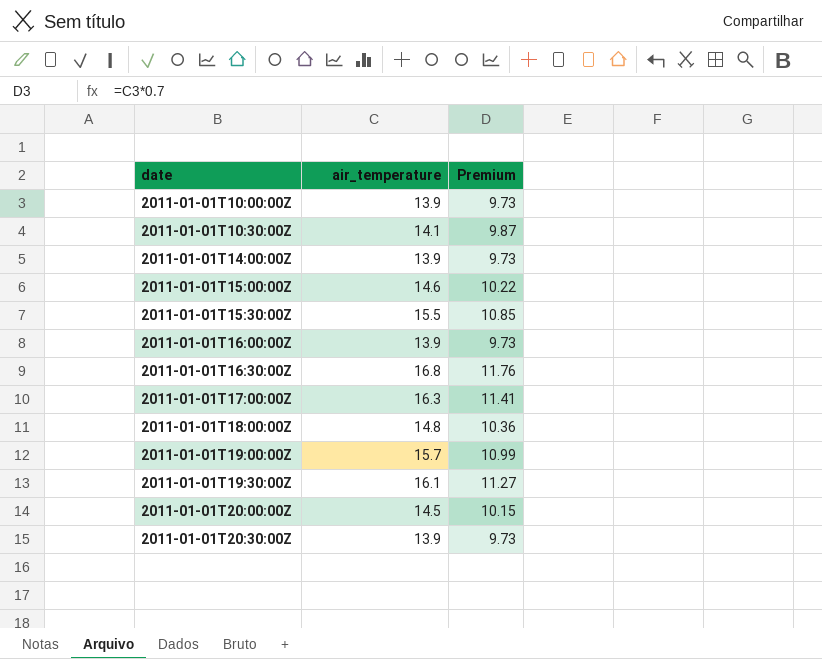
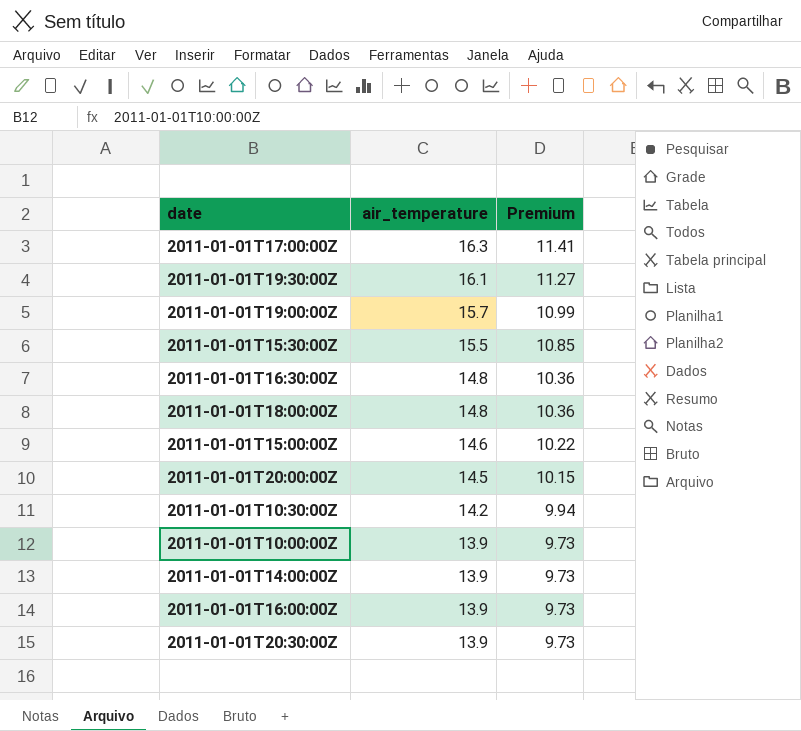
row order: date ascending -> air_temperature descending
2011-01-01T16:30:00Z | air_temperature: 16.8 -> 14.8
2011-01-01T16:30:00Z | Premium: 11.76 -> 10.36
2011-01-01T10:30:00Z | air_temperature: 14.1 -> 14.2
2011-01-01T10:30:00Z | Premium: 9.87 -> 9.94

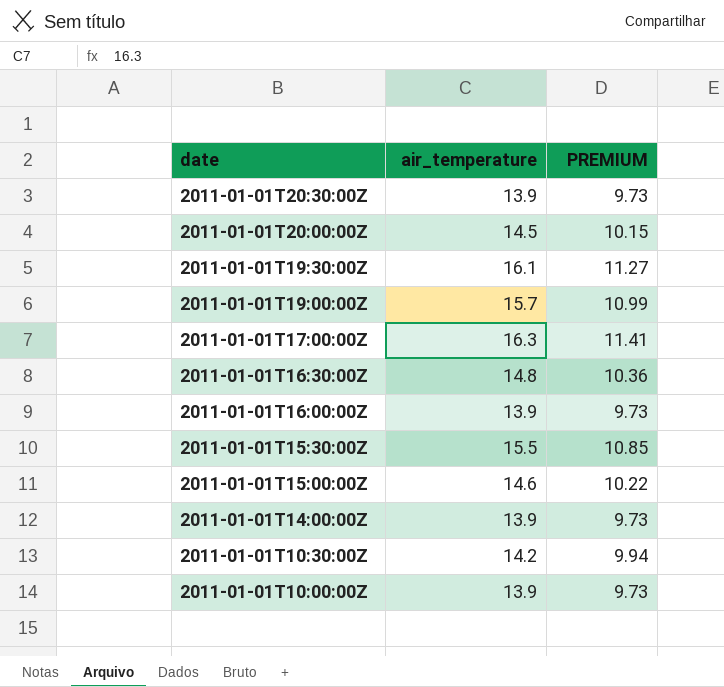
row order: air_temperature descending -> date descending
column name: Premium -> PREMIUM
row 2011-01-01T18:00:00Z: 14.8 | 10.36 -> none

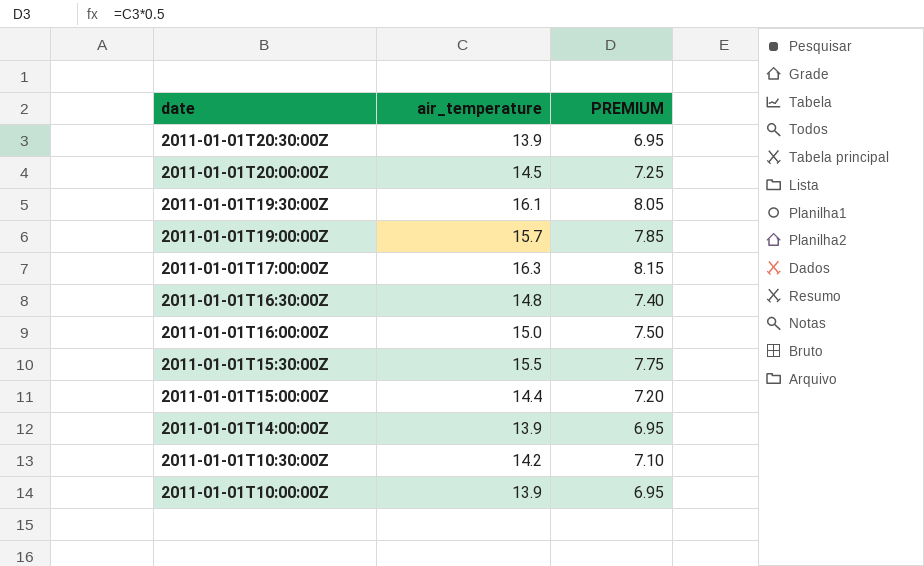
column PREMIUM | formula: [air_temperature] * 0.7 -> [air_temperature] * 0.5
2011-01-01T16:00:00Z | air_temperature: 13.9 -> 15.0
2011-01-01T15:00:00Z | air_temperature: 14.6 -> 14.4

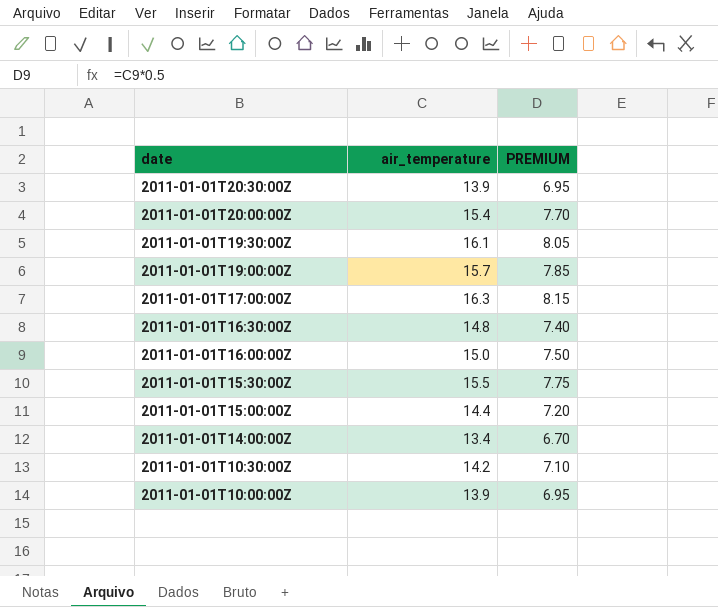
2011-01-01T20:00:00Z | air_temperature: 14.5 -> 15.4
2011-01-01T20:00:00Z | PREMIUM: 7.25 -> 7.70
2011-01-01T14:00:00Z | air_temperature: 13.9 -> 13.4
2011-01-01T14:00:00Z | PREMIUM: 6.95 -> 6.70

